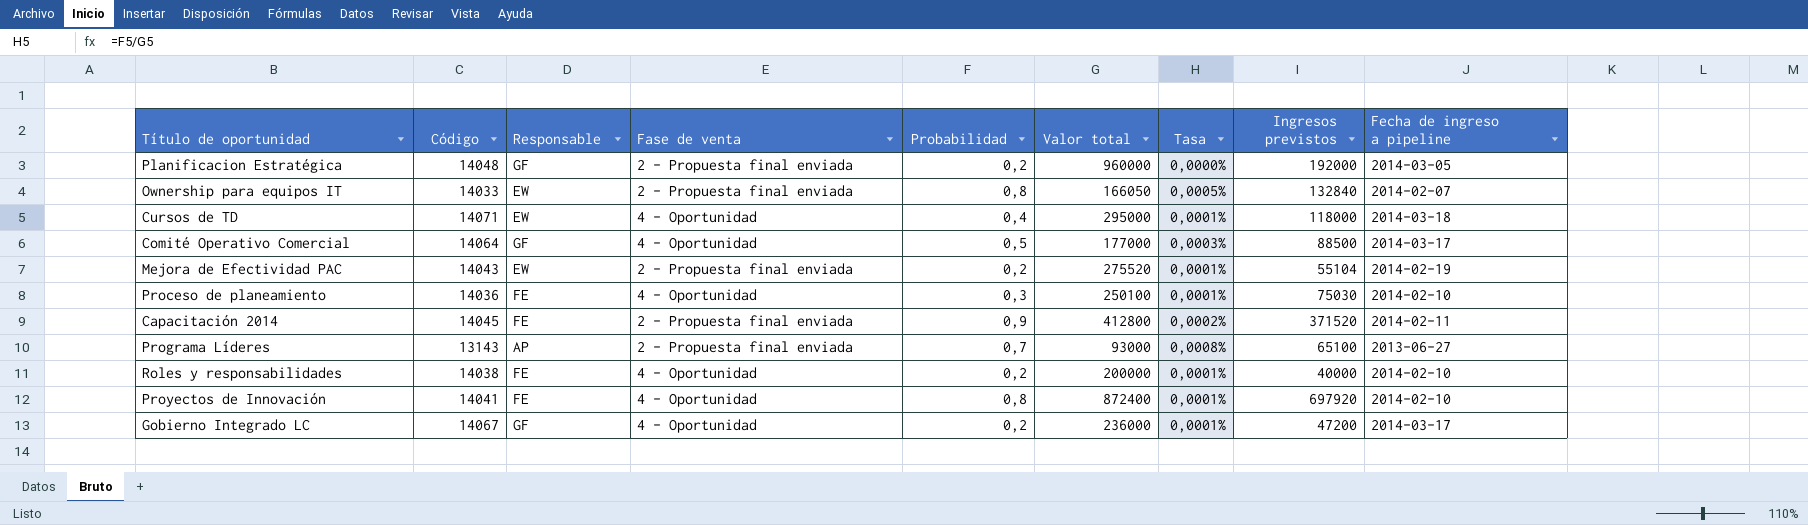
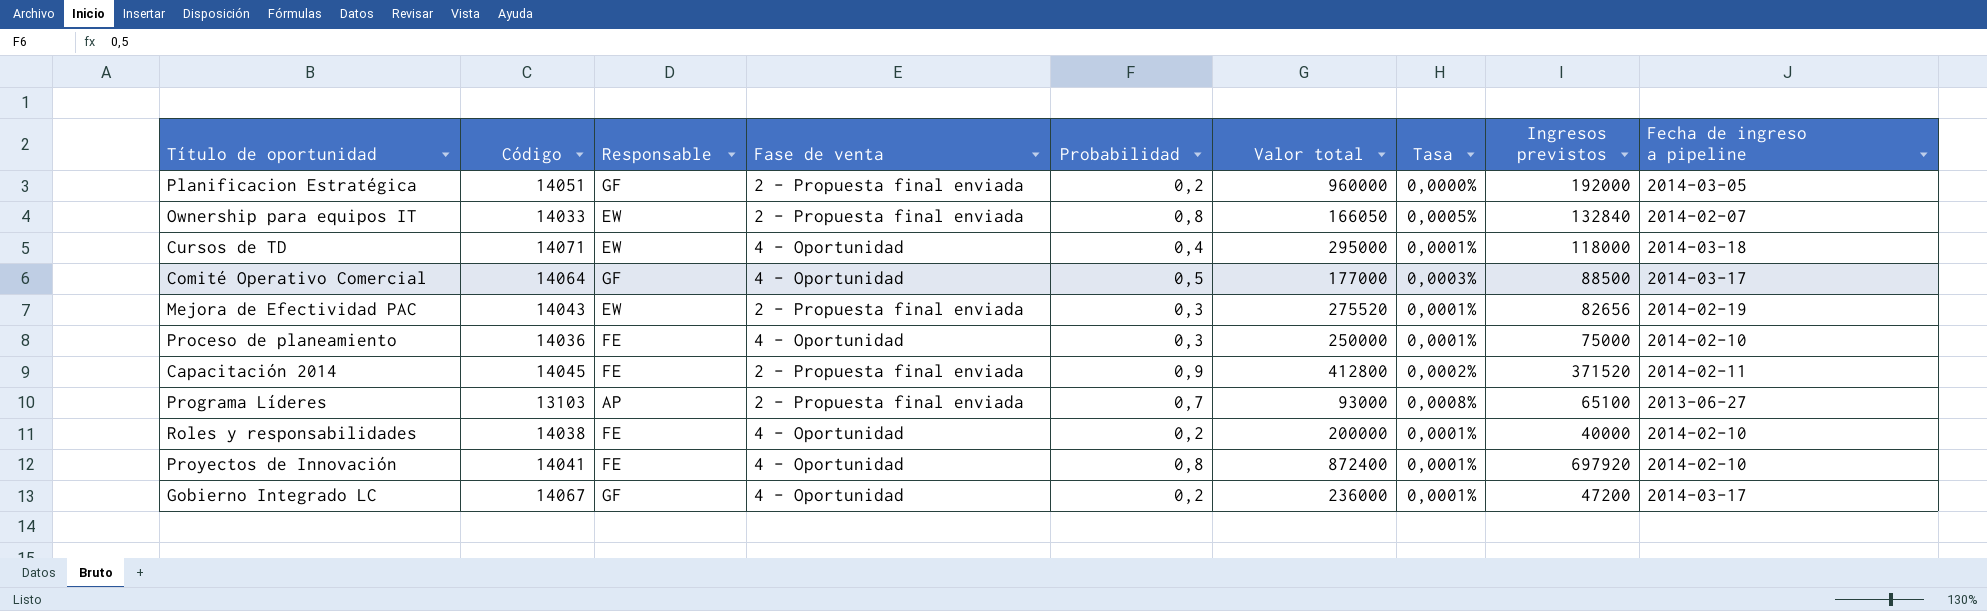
Planificacion Estratégica | Código: 14048 -> 14051
Mejora de Efectividad PAC | Probabilidad: 0,2 -> 0,3
Mejora de Efectividad PAC | Ingresos previstos: 55104 -> 82656
Proceso de planeamiento | Valor total: 250100 -> 250000
Proceso de planeamiento | Ingresos previstos: 75030 -> 75000
Programa Líderes | Código: 13143 -> 13103

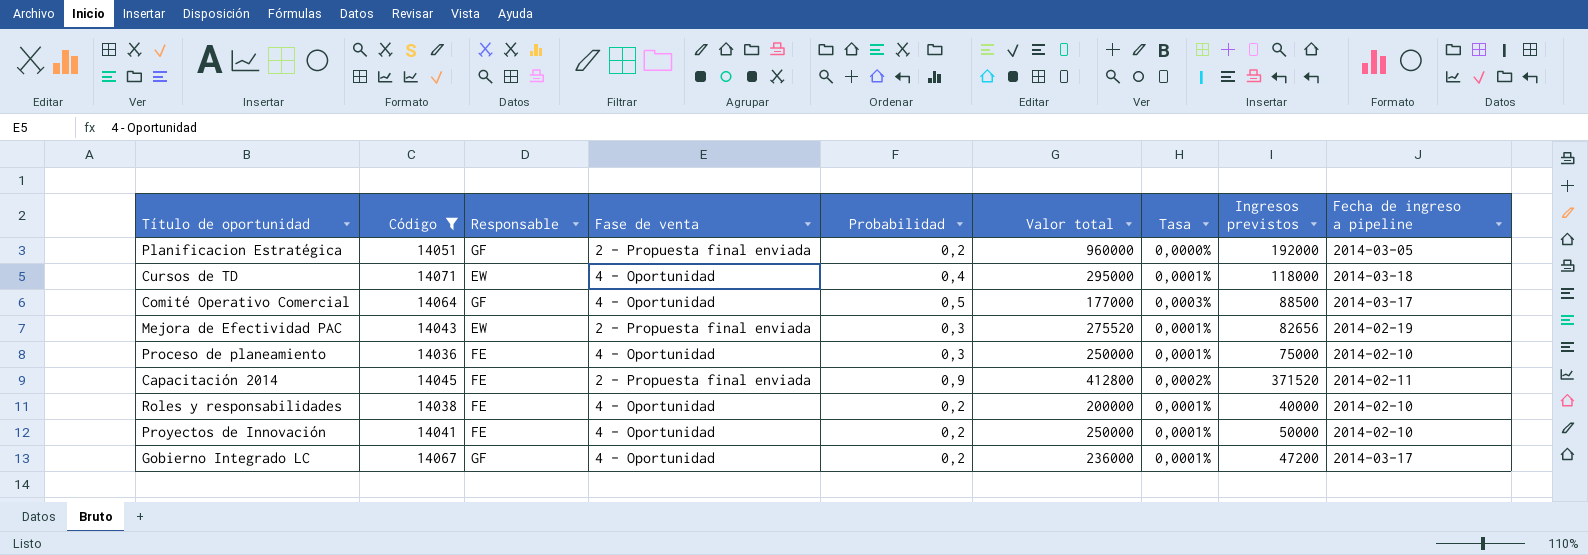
filter: none -> Código >= 14036
Proyectos de Innovación | Probabilidad: 0,8 -> 0,2
Proyectos de Innovación | Valor total: 872400 -> 250000
Proyectos de Innovación | Ingresos previstos: 697920 -> 50000

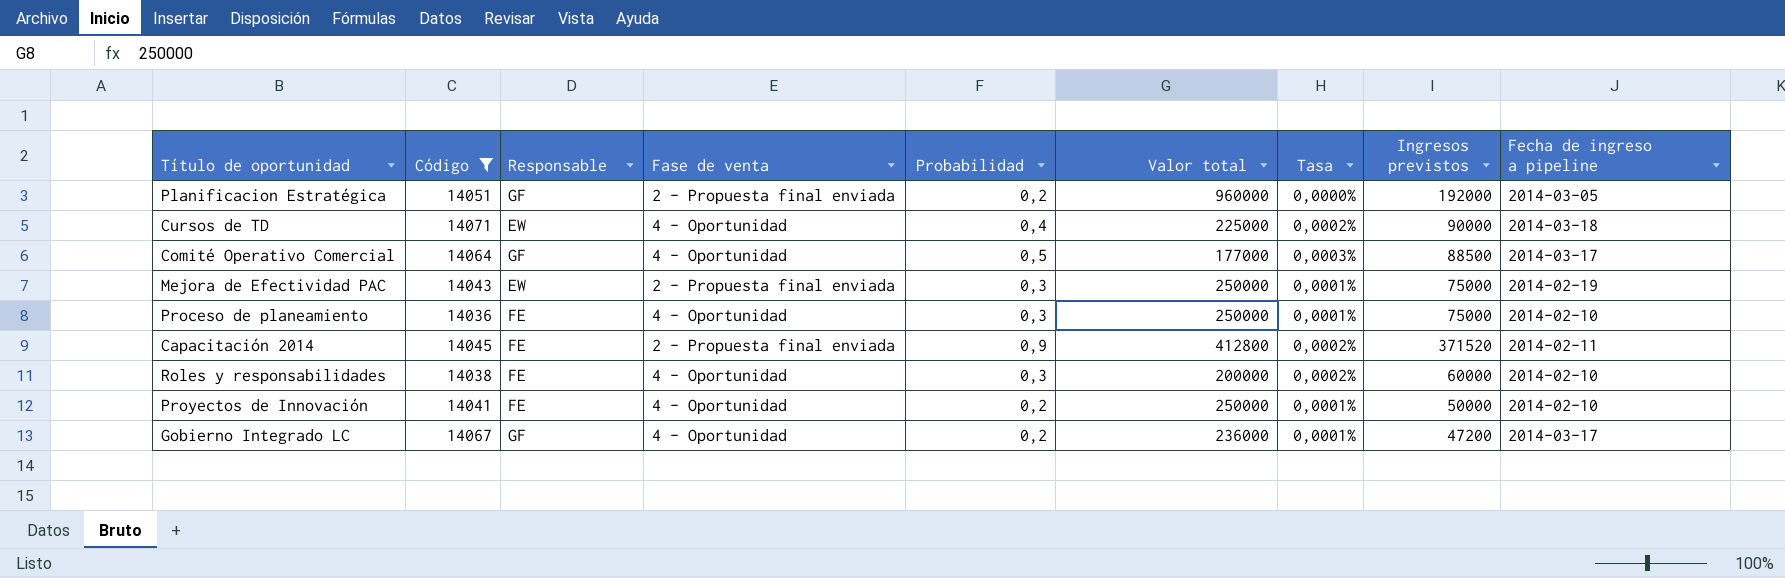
Cursos de TD | Valor total: 295000 -> 225000
Cursos de TD | Tasa: 0,0001% -> 0,0002%
Cursos de TD | Ingresos previstos: 118000 -> 90000
Mejora de Efectividad PAC | Valor total: 275520 -> 250000
Mejora de Efectividad PAC | Ingresos previstos: 82656 -> 75000
Roles y responsabilidades | Probabilidad: 0,2 -> 0,3
Roles y responsabilidades | Tasa: 0,0001% -> 0,0002%
Roles y responsabilidades | Ingresos previstos: 40000 -> 60000

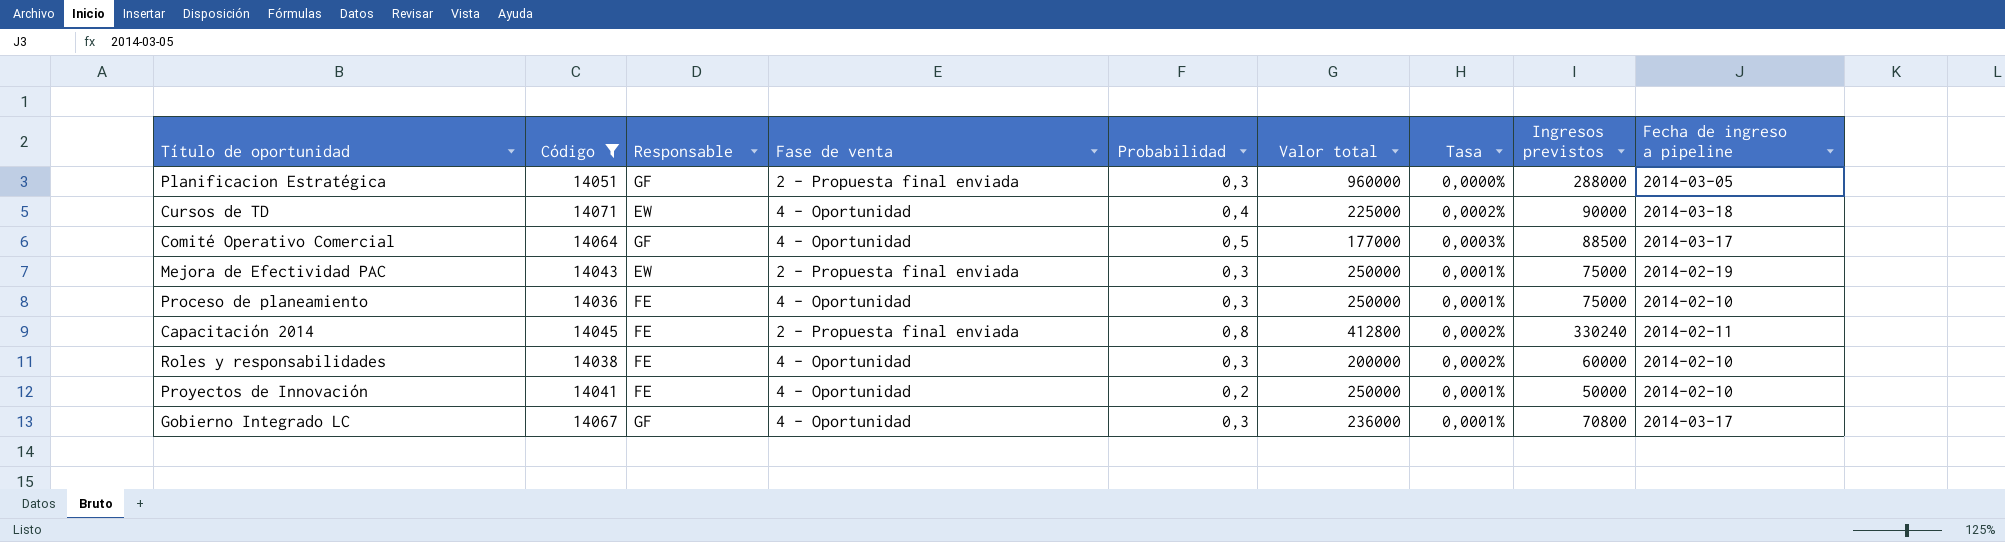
Planificacion Estratégica | Probabilidad: 0,2 -> 0,3
Planificacion Estratégica | Ingresos previstos: 192000 -> 288000
Capacitación 2014 | Probabilidad: 0,9 -> 0,8
Capacitación 2014 | Ingresos previstos: 371520 -> 330240
Gobierno Integrado LC | Probabilidad: 0,2 -> 0,3
Gobierno Integrado LC | Ingresos previstos: 47200 -> 70800

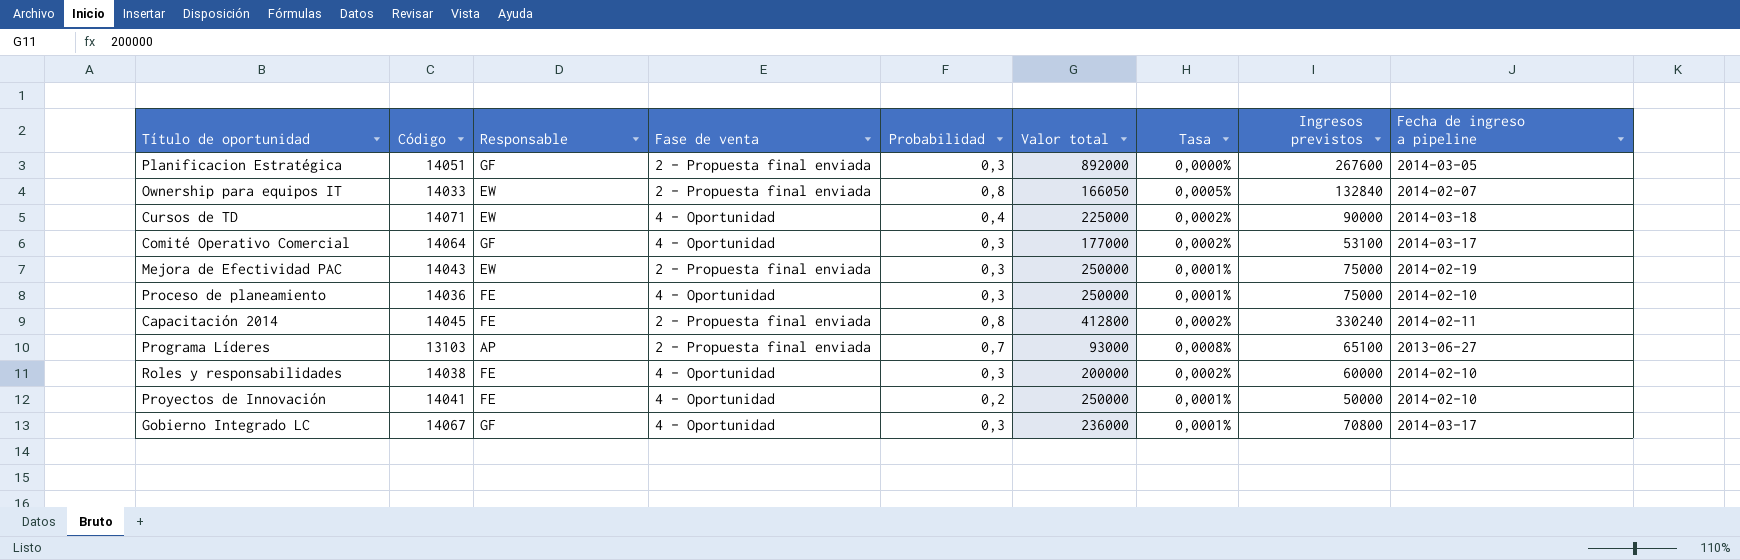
filter: Código >= 14036 -> none
Planificacion Estratégica | Valor total: 960000 -> 892000
Planificacion Estratégica | Ingresos previstos: 288000 -> 267600
Comité Operativo Comercial | Probabilidad: 0,5 -> 0,3
Comité Operativo Comercial | Tasa: 0,0003% -> 0,0002%
Comité Operativo Comercial | Ingresos previstos: 88500 -> 53100

